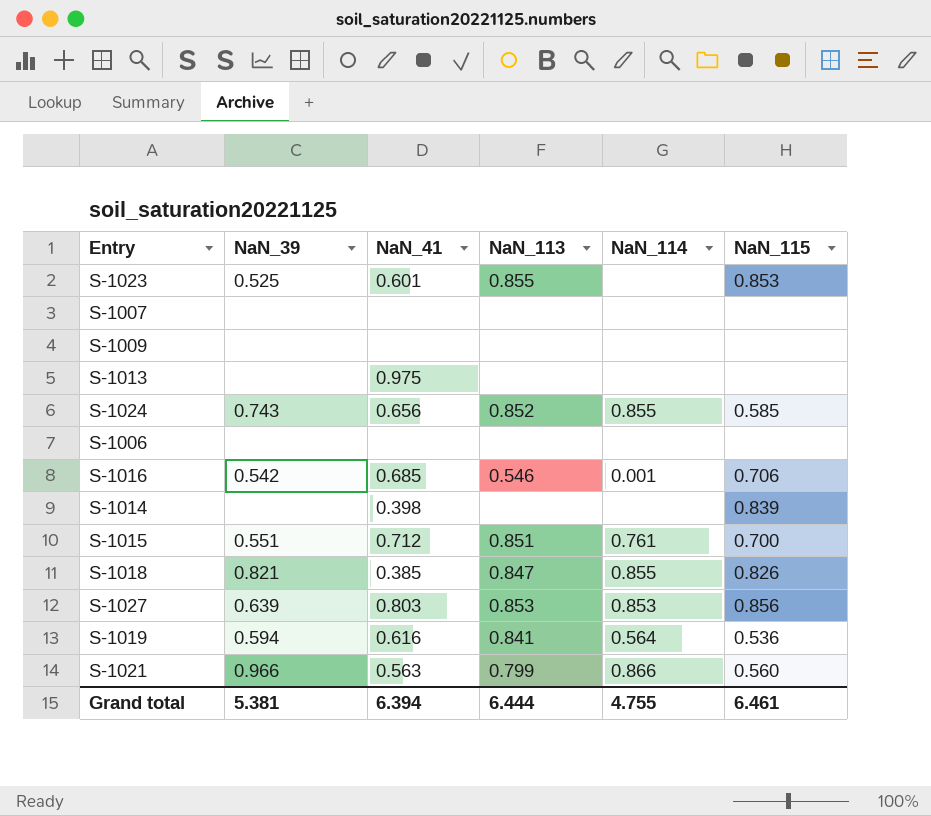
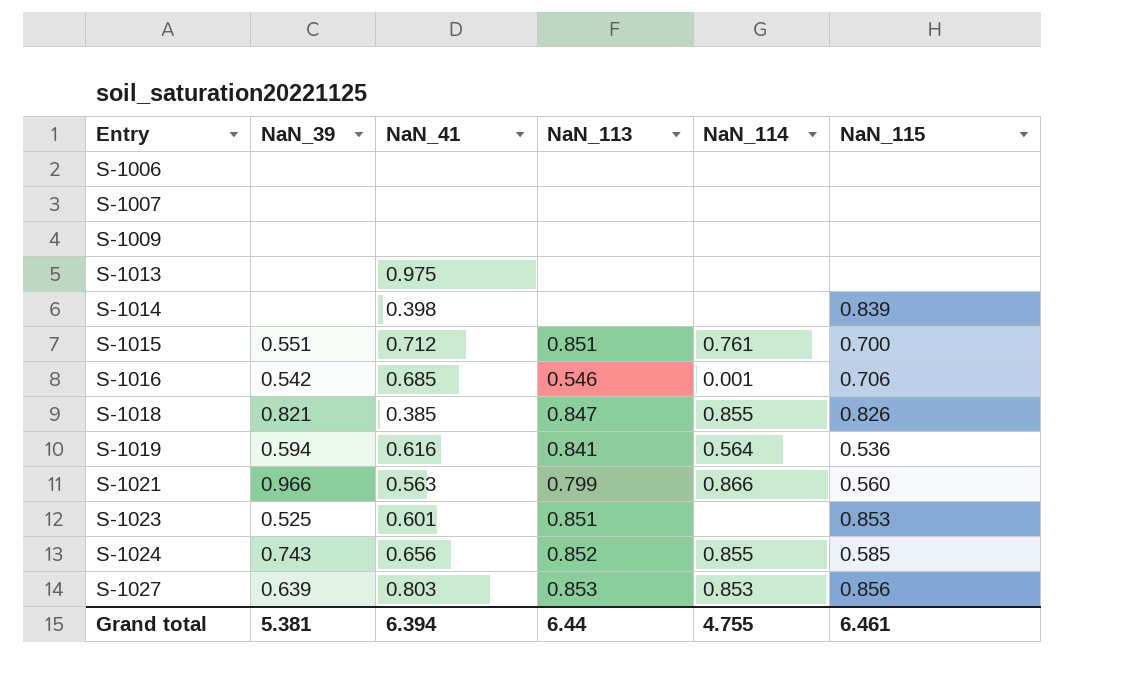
row order: none -> Entry ascending
S-1023 | NaN_113: 0.855 -> 0.851
Grand total | NaN_113: 6.444 -> 6.44

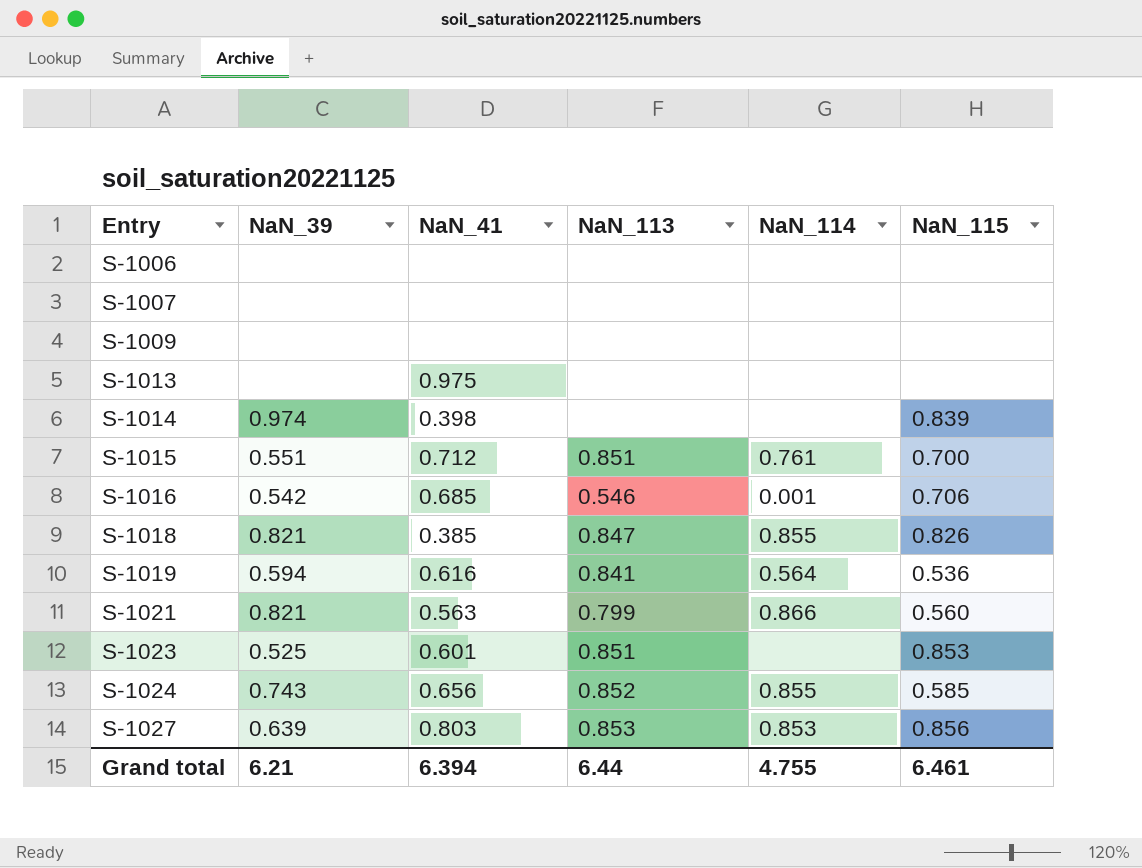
S-1014 | NaN_39: none -> 0.974
S-1021 | NaN_39: 0.966 -> 0.821
Grand total | NaN_39: 5.381 -> 6.21

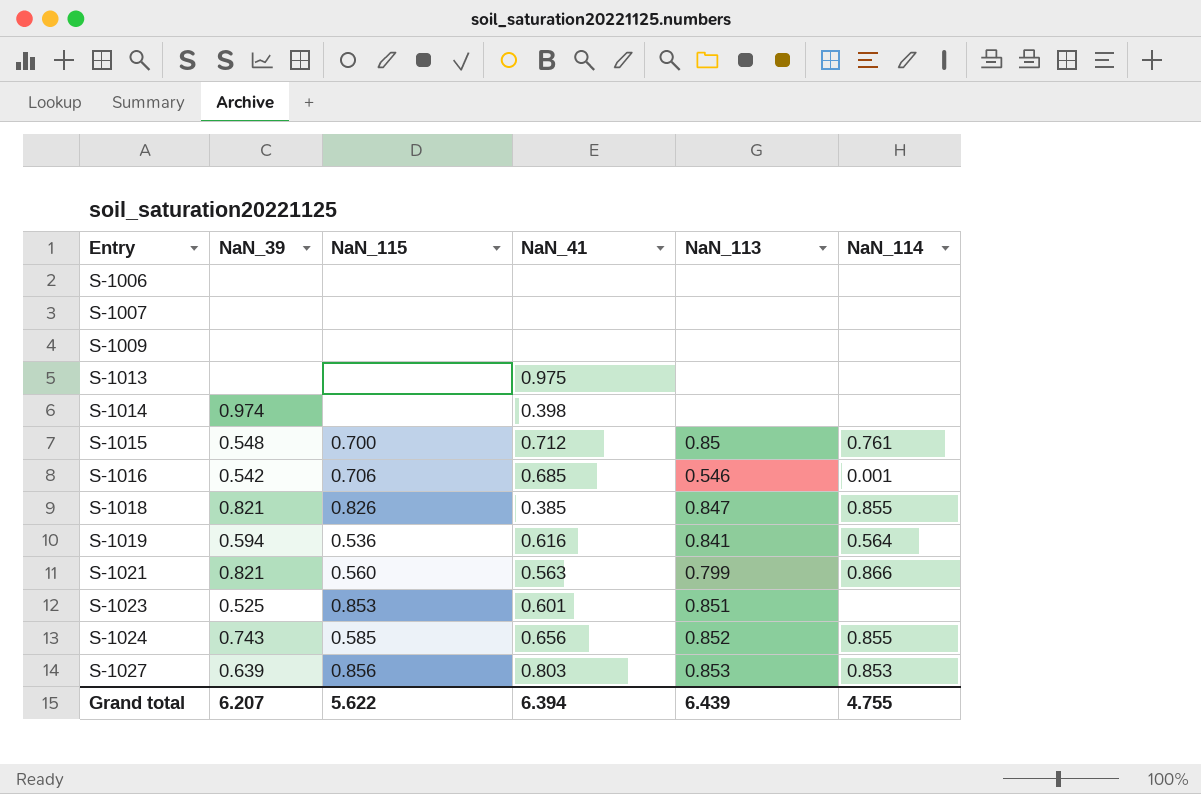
column NaN_115 | position: 6 -> 3
S-1014 | NaN_115: 0.839 -> none
S-1015 | NaN_39: 0.551 -> 0.548
S-1015 | NaN_113: 0.851 -> 0.85
Grand total | NaN_39: 6.21 -> 6.207
Grand total | NaN_115: 6.461 -> 5.622
Grand total | NaN_113: 6.44 -> 6.439

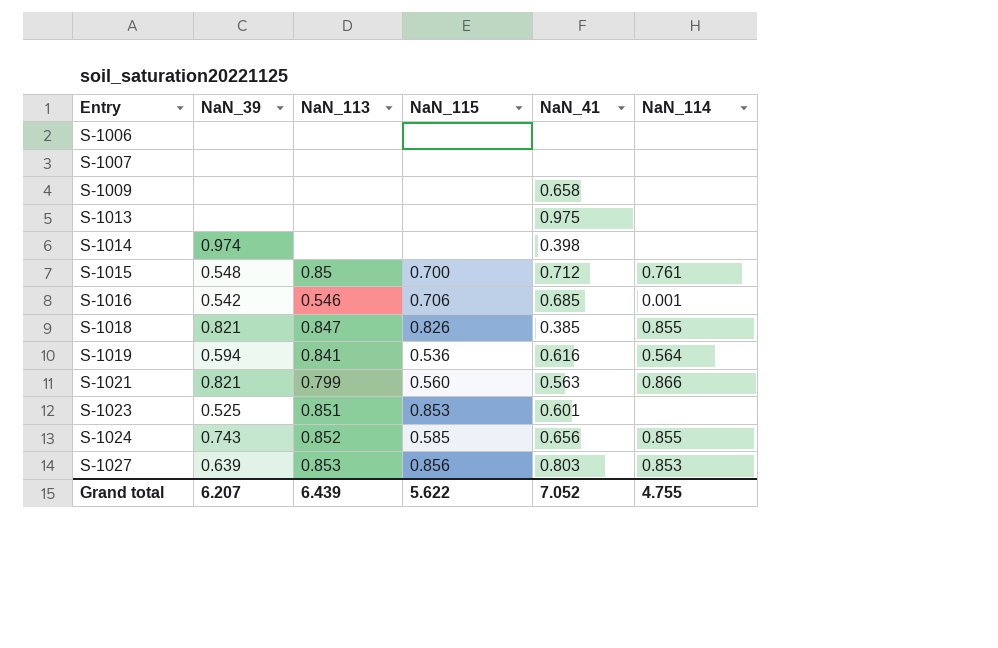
column NaN_113 | position: 5 -> 3
S-1009 | NaN_41: none -> 0.658
Grand total | NaN_41: 6.394 -> 7.052

